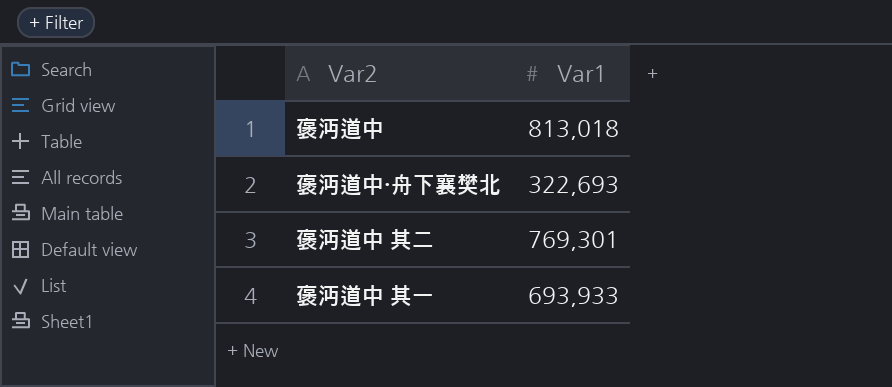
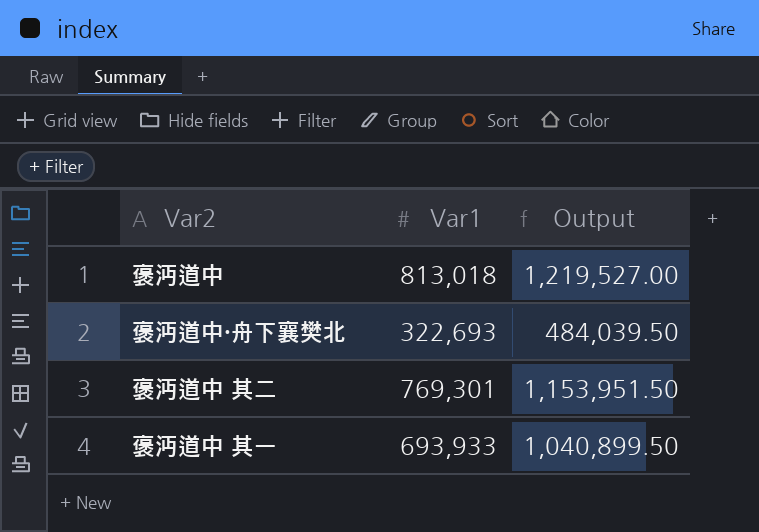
column Output | formula: none -> [Var1] * 1.5

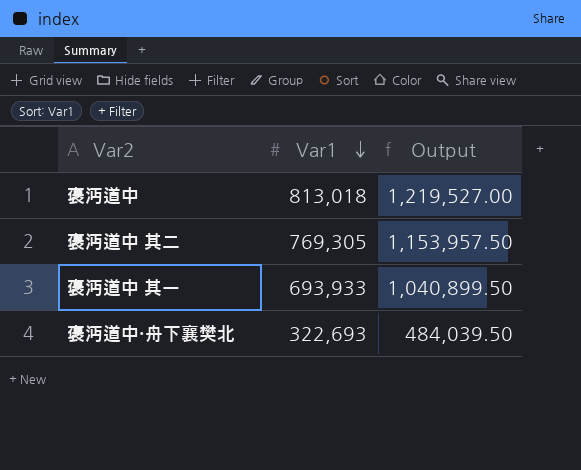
row order: none -> Var1 descending
褒沔道中 其二 | Var1: 769,301 -> 769,305
褒沔道中 其二 | Output: 1,153,951.50 -> 1,153,957.50

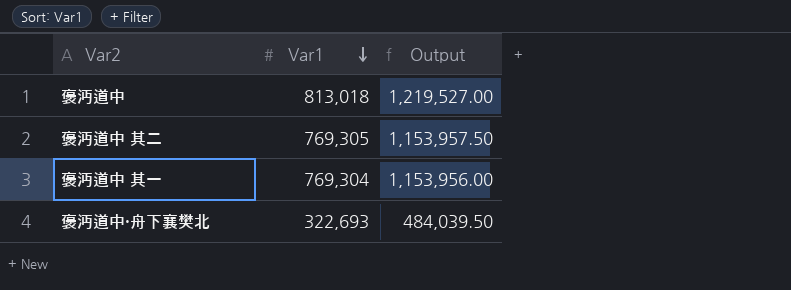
褒沔道中 其一 | Var1: 693,933 -> 769,304
褒沔道中 其一 | Output: 1,040,899.50 -> 1,153,956.00

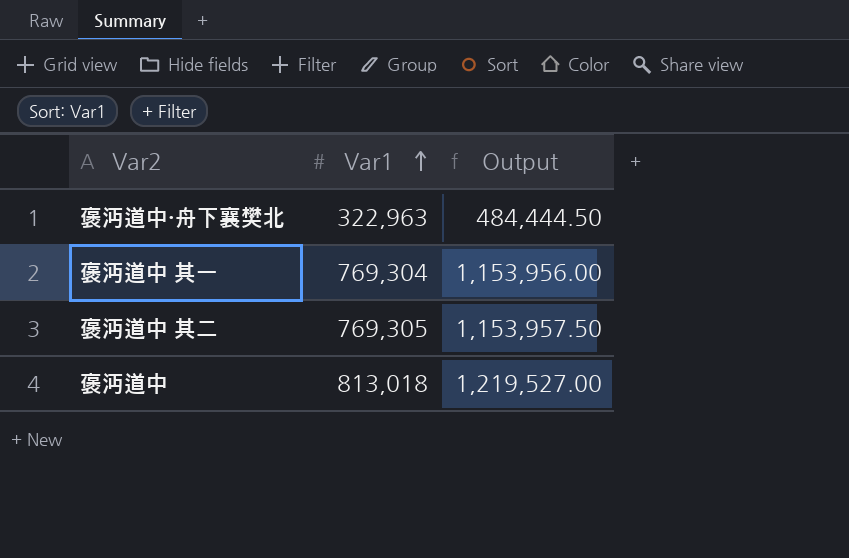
row order: Var1 descending -> Var1 ascending
褒沔道中·舟下襄樊北 | Var1: 322,693 -> 322,963
褒沔道中·舟下襄樊北 | Output: 484,039.50 -> 484,444.50

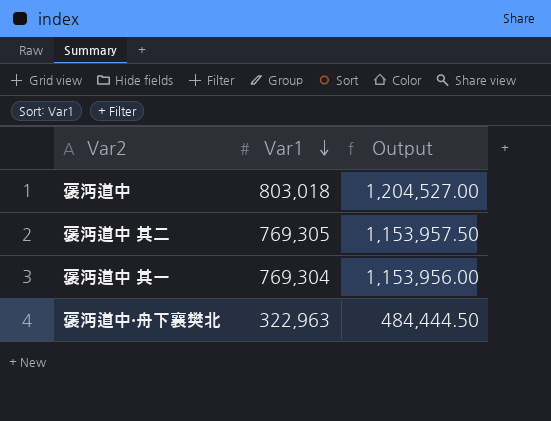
row order: Var1 ascending -> Var1 descending
褒沔道中 | Var1: 813,018 -> 803,018
褒沔道中 | Output: 1,219,527.00 -> 1,204,527.00

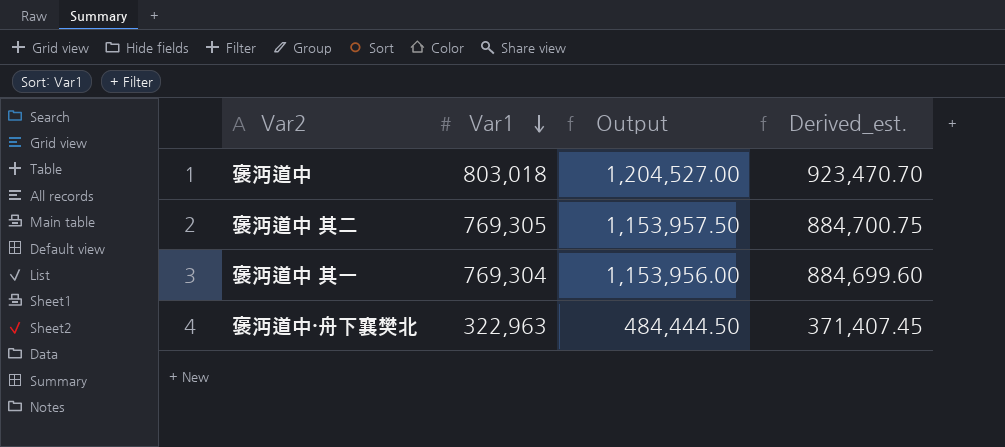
column Derived_est. | formula: none -> [Var1] * 1.15

